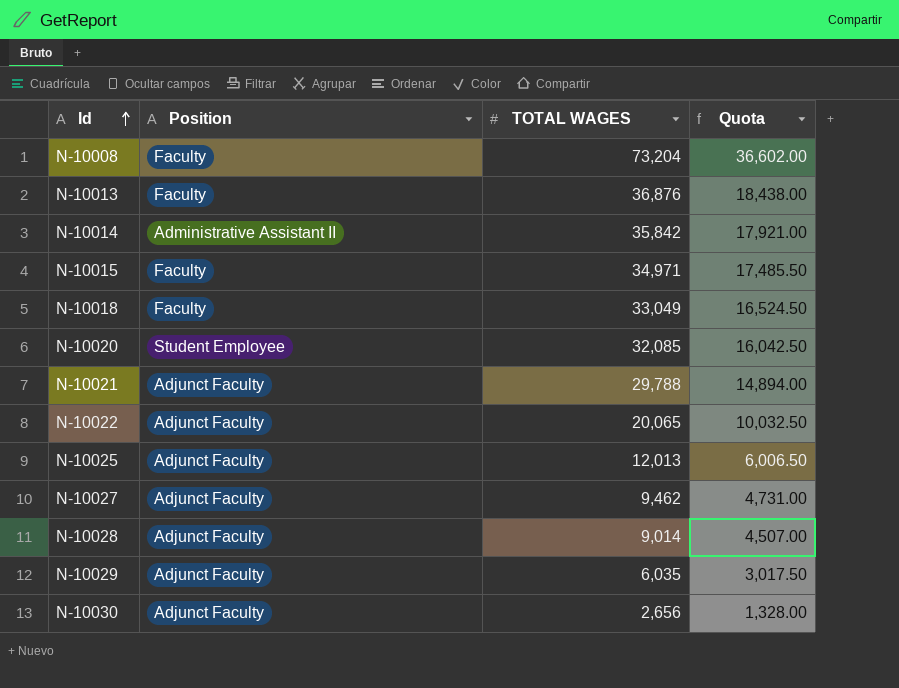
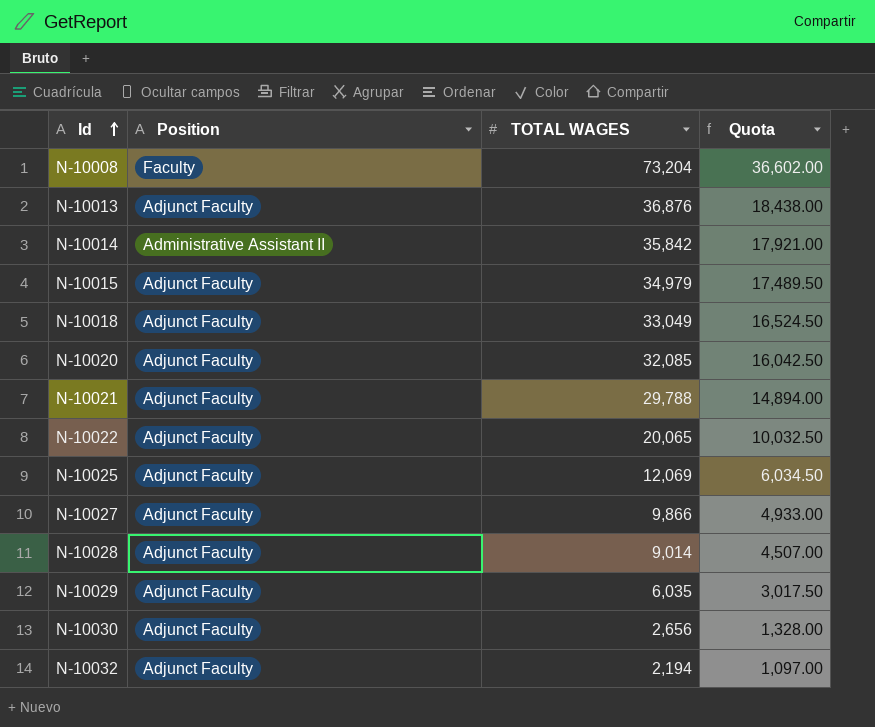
N-10013 | Position: Faculty -> Adjunct Faculty
N-10015 | Position: Faculty -> Adjunct Faculty
N-10015 | TOTAL WAGES: 34,971 -> 34,979
N-10015 | Quota: 17,485.50 -> 17,489.50
N-10018 | Position: Faculty -> Adjunct Faculty
N-10020 | Position: Student Employee -> Adjunct Faculty
N-10025 | TOTAL WAGES: 12,013 -> 12,069
N-10025 | Quota: 6,006.50 -> 6,034.50
N-10027 | TOTAL WAGES: 9,462 -> 9,866
N-10027 | Quota: 4,731.00 -> 4,933.00
row N-10032: none -> Adjunct Faculty | 2,194 | 1,097.00

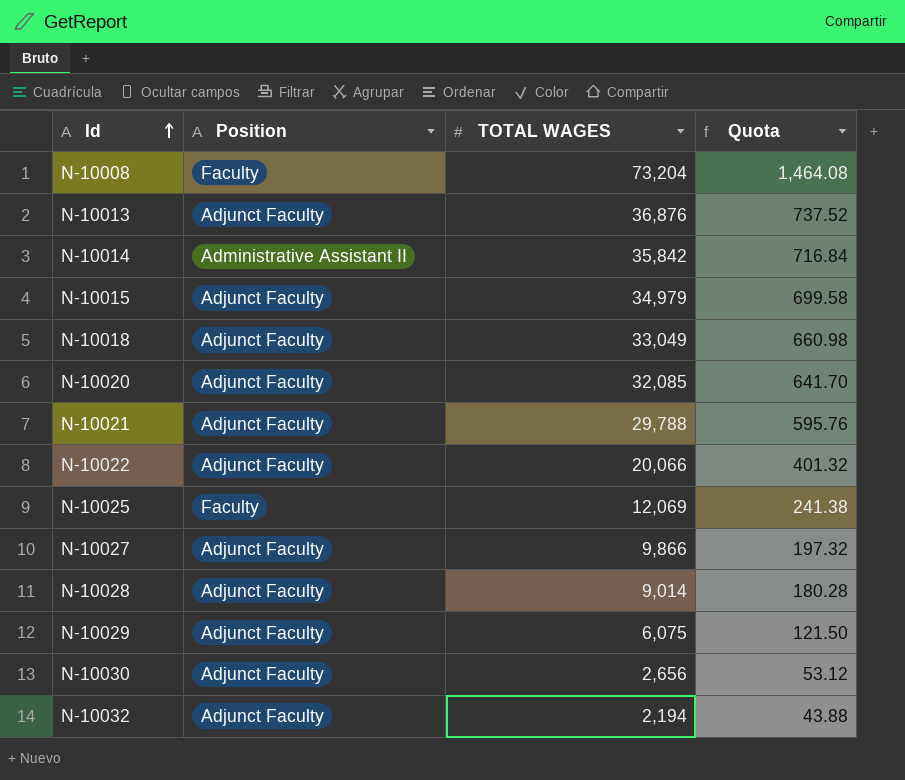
column Quota | formula: [TOTAL WAGES] * 0.5 -> [TOTAL WAGES] * 0.02
N-10022 | TOTAL WAGES: 20,065 -> 20,066
N-10025 | Position: Adjunct Faculty -> Faculty
N-10029 | TOTAL WAGES: 6,035 -> 6,075

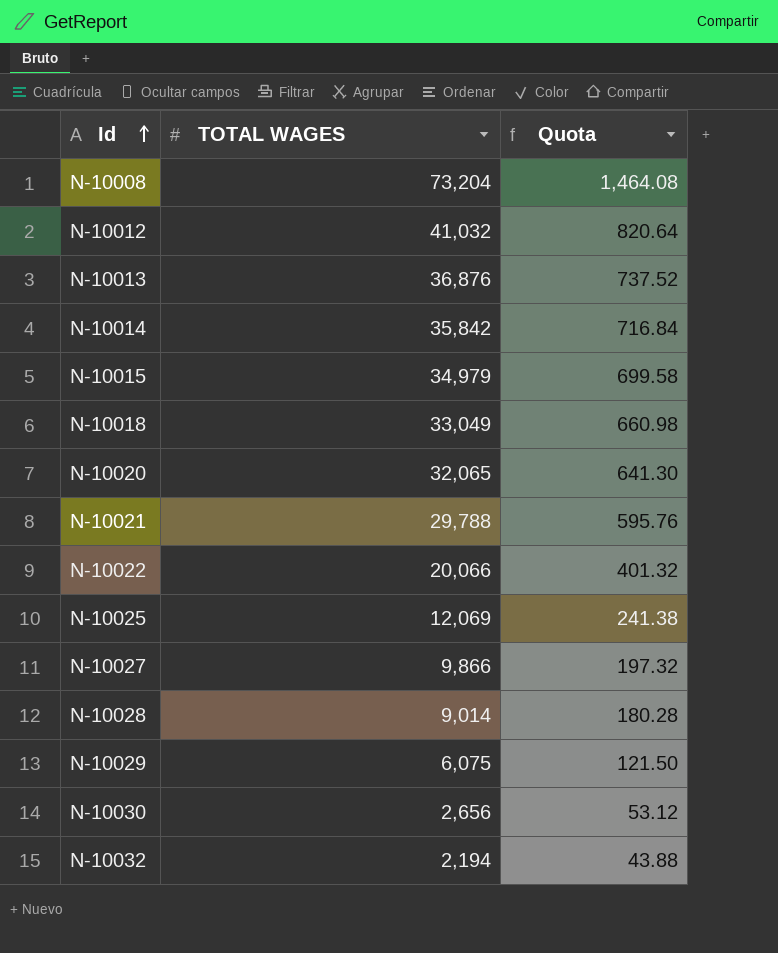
column Position | position: 2 -> none
row N-10012: none -> 41,032 | 820.64
N-10020 | TOTAL WAGES: 32,085 -> 32,065
N-10020 | Quota: 641.70 -> 641.30

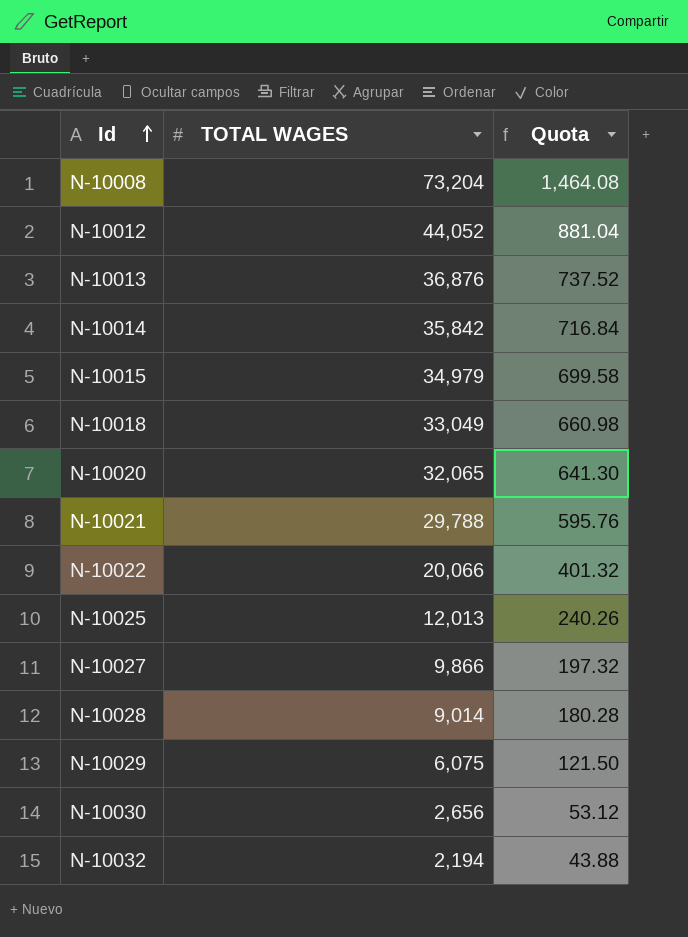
N-10012 | TOTAL WAGES: 41,032 -> 44,052
N-10012 | Quota: 820.64 -> 881.04
N-10025 | TOTAL WAGES: 12,069 -> 12,013
N-10025 | Quota: 241.38 -> 240.26

